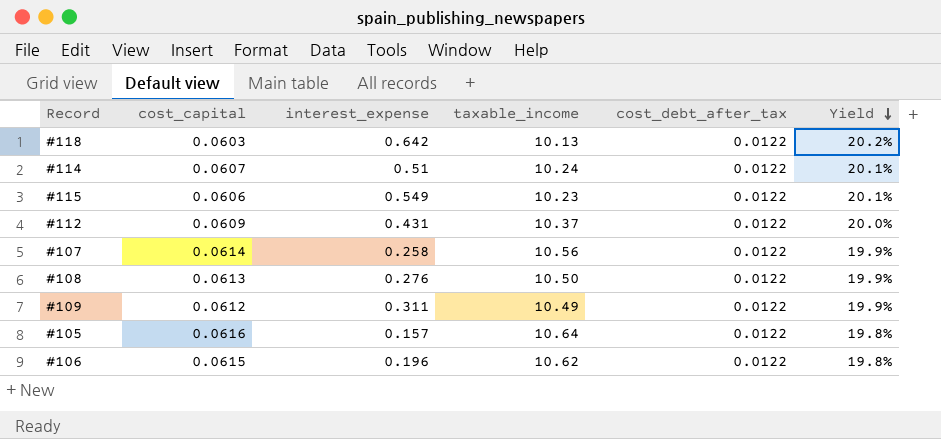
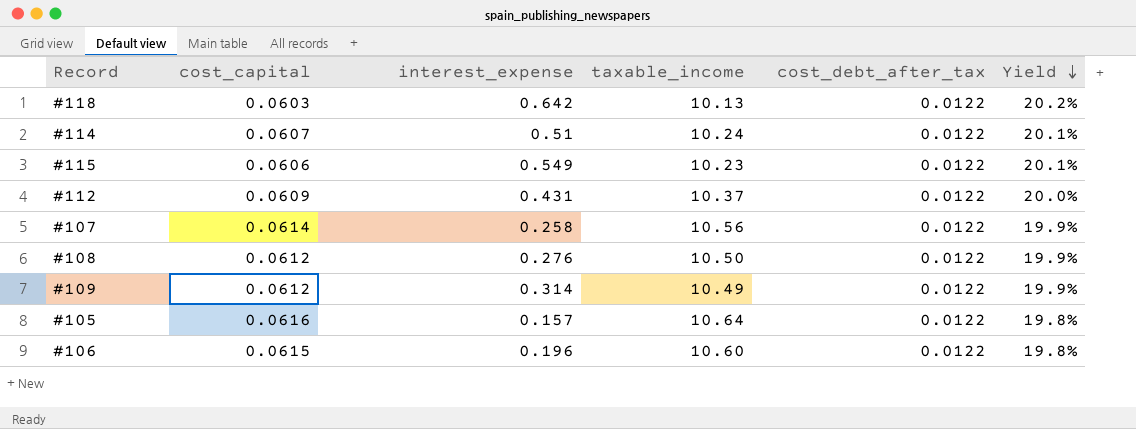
#108 | cost_capital: 0.0613 -> 0.0612
#109 | interest_expense: 0.311 -> 0.314
#106 | taxable_income: 10.62 -> 10.60

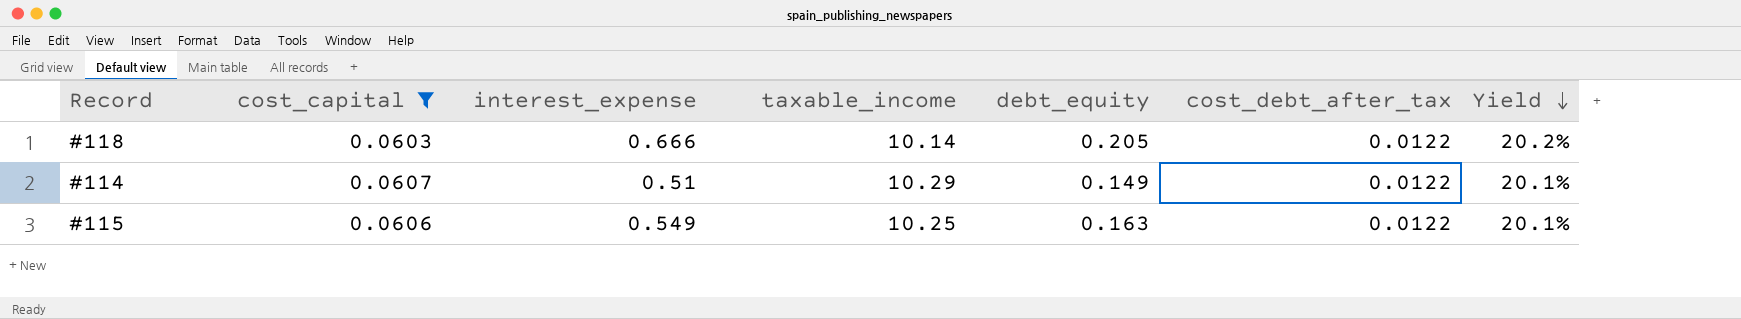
filter: none -> cost_capital <= 0.0607
column debt_equity | position: none -> 5
#118 | interest_expense: 0.642 -> 0.666
#118 | taxable_income: 10.13 -> 10.14
#114 | taxable_income: 10.24 -> 10.29
#115 | taxable_income: 10.23 -> 10.25

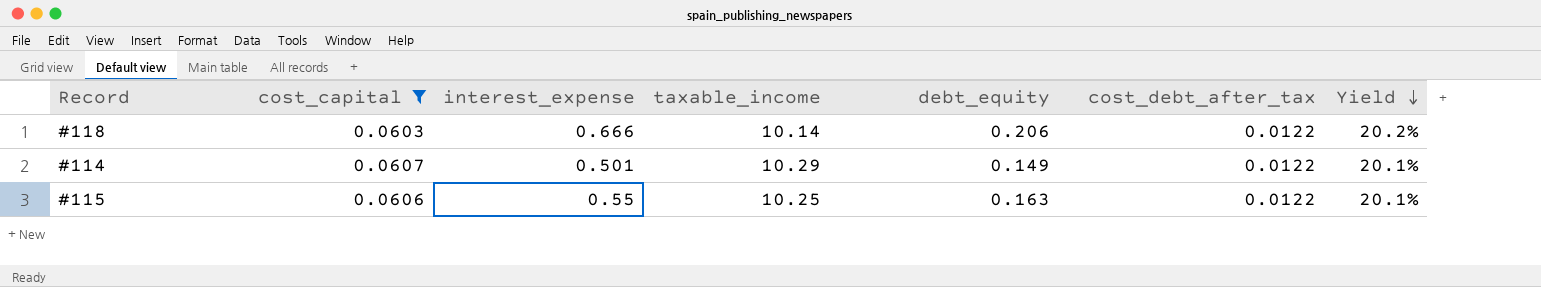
#118 | debt_equity: 0.205 -> 0.206
#114 | interest_expense: 0.51 -> 0.501
#115 | interest_expense: 0.549 -> 0.55

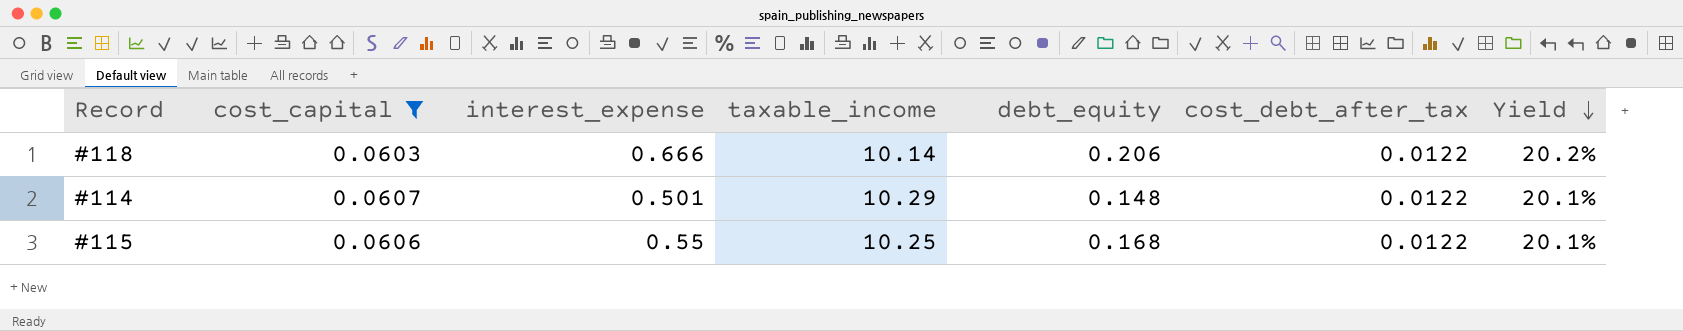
#114 | debt_equity: 0.149 -> 0.148
#115 | debt_equity: 0.163 -> 0.168

